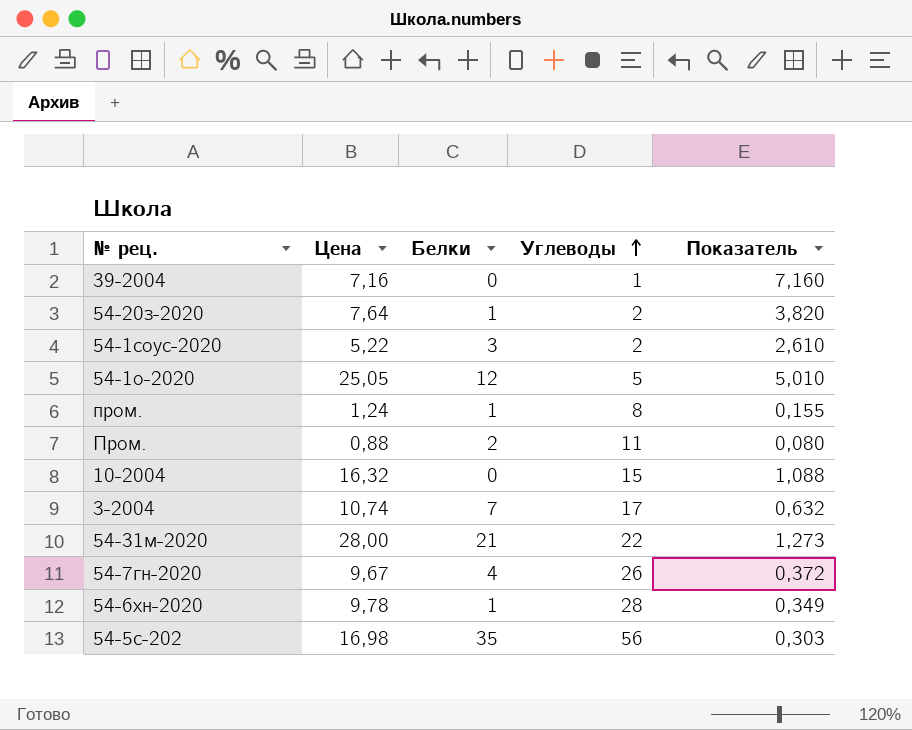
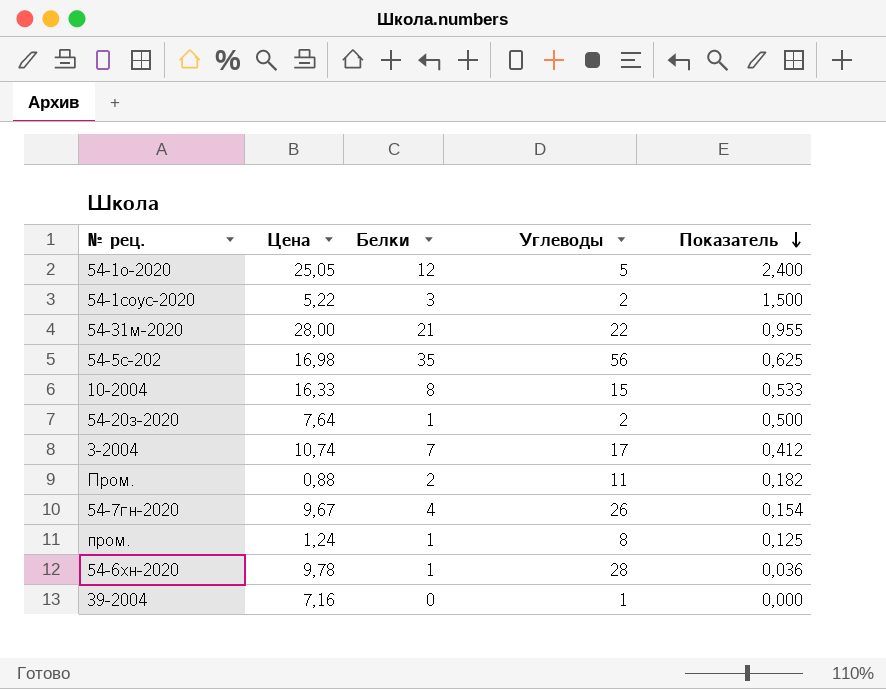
row order: Углеводы ascending -> Показатель descending
column Показатель | formula: [Цена] / [Углеводы] -> [Белки] / [Углеводы]
10-2004 | Цена: 16,32 -> 16,33
10-2004 | Белки: 0 -> 8

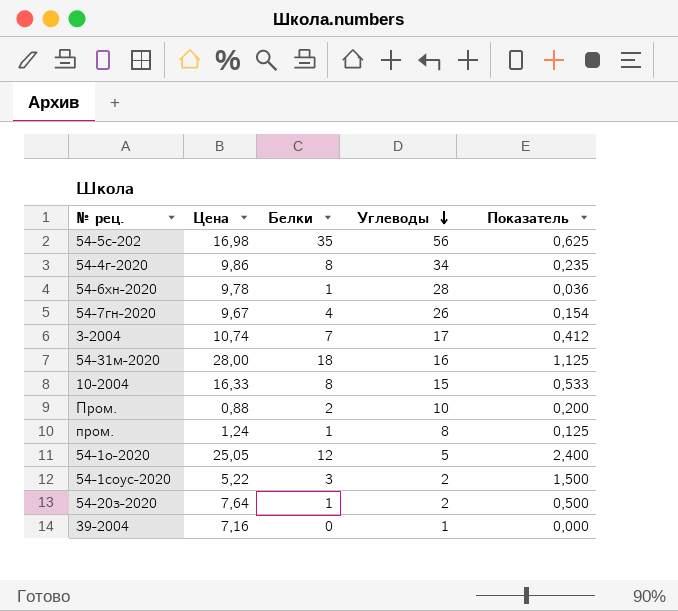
row order: Показатель descending -> Углеводы descending
row 54-4г-2020: none -> 9,86 | 8 | 34 | 0,235
54-31м-2020 | Белки: 21 -> 18
54-31м-2020 | Углеводы: 22 -> 16
54-31м-2020 | Показатель: 0,955 -> 1,125
Пром. | Углеводы: 11 -> 10
Пром. | Показатель: 0,182 -> 0,200

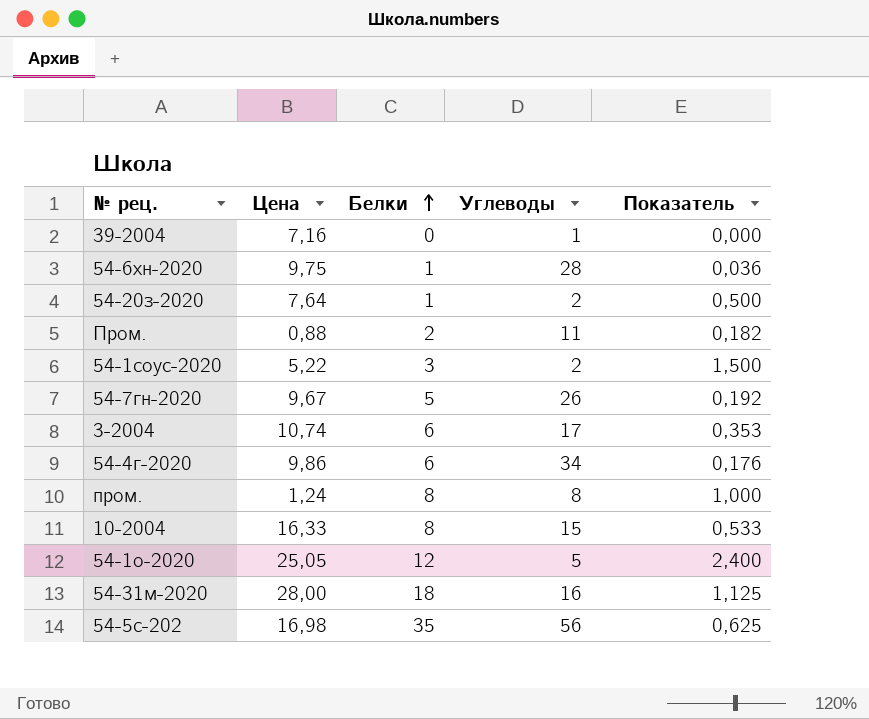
row order: Углеводы descending -> Белки ascending
54-6хн-2020 | Цена: 9,78 -> 9,75
Пром. | Углеводы: 10 -> 11
Пром. | Показатель: 0,200 -> 0,182
54-7гн-2020 | Белки: 4 -> 5
54-7гн-2020 | Показатель: 0,154 -> 0,192
3-2004 | Белки: 7 -> 6
3-2004 | Показатель: 0,412 -> 0,353
54-4г-2020 | Белки: 8 -> 6
54-4г-2020 | Показатель: 0,235 -> 0,176
пром. | Белки: 1 -> 8
пром. | Показатель: 0,125 -> 1,000

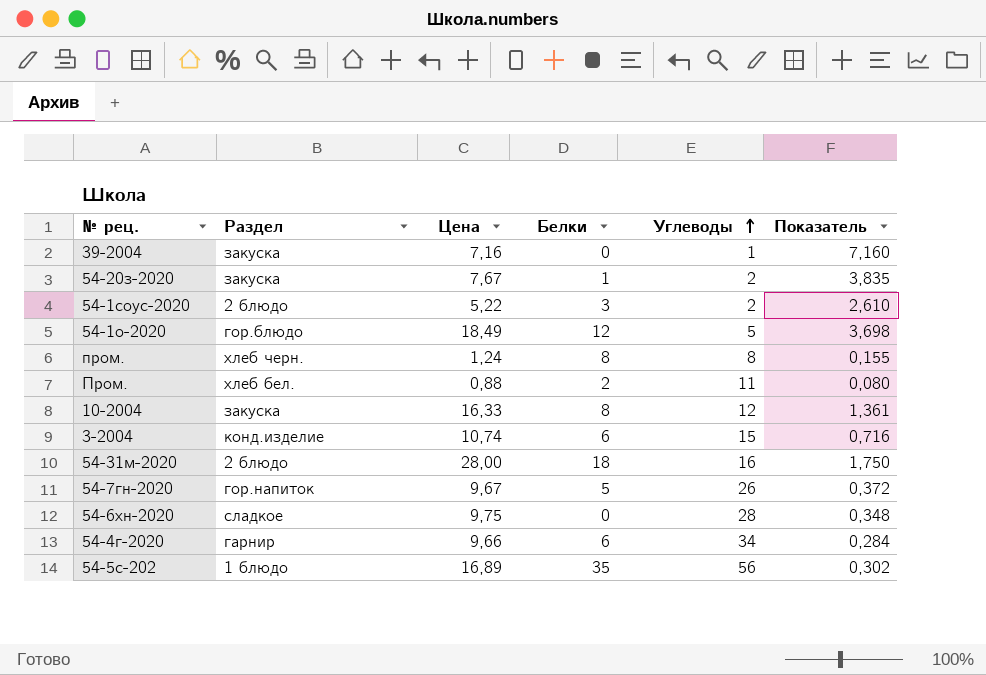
row order: Белки ascending -> Углеводы ascending
column Раздел | position: none -> 2
column Показатель | formula: [Белки] / [Углеводы] -> [Цена] / [Углеводы]
54-20з-2020 | Цена: 7,64 -> 7,67
54-1о-2020 | Цена: 25,05 -> 18,49
10-2004 | Углеводы: 15 -> 12
3-2004 | Углеводы: 17 -> 15
54-6хн-2020 | Белки: 1 -> 0
54-4г-2020 | Цена: 9,86 -> 9,66
54-5с-202 | Цена: 16,98 -> 16,89

